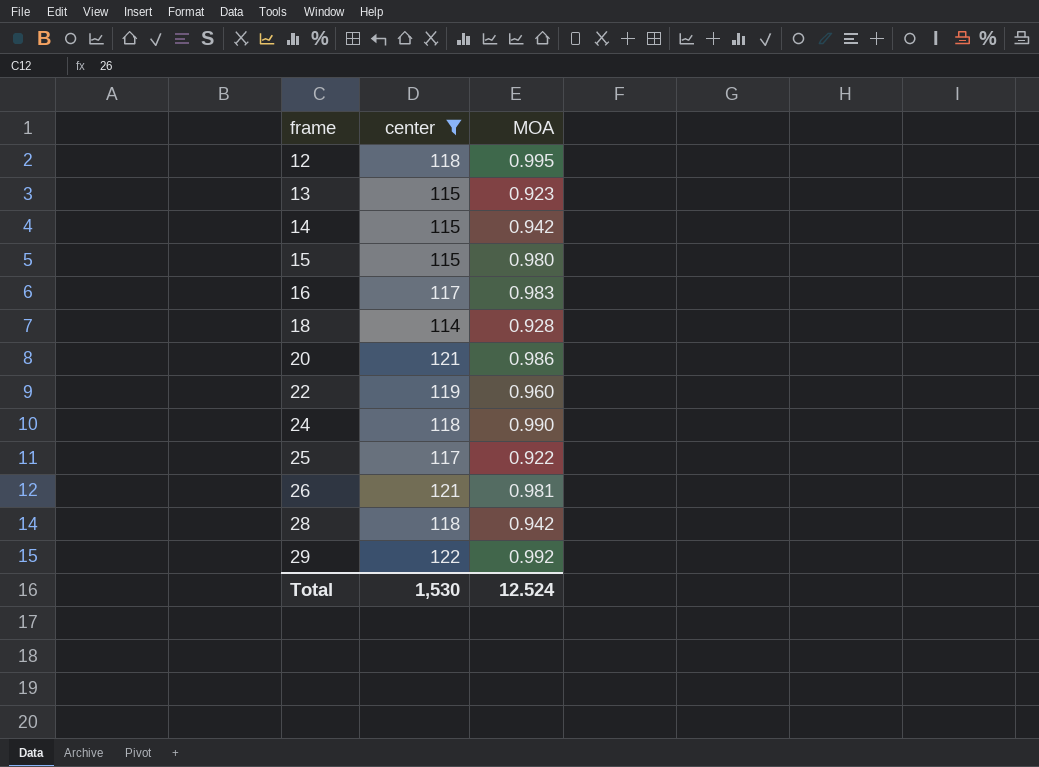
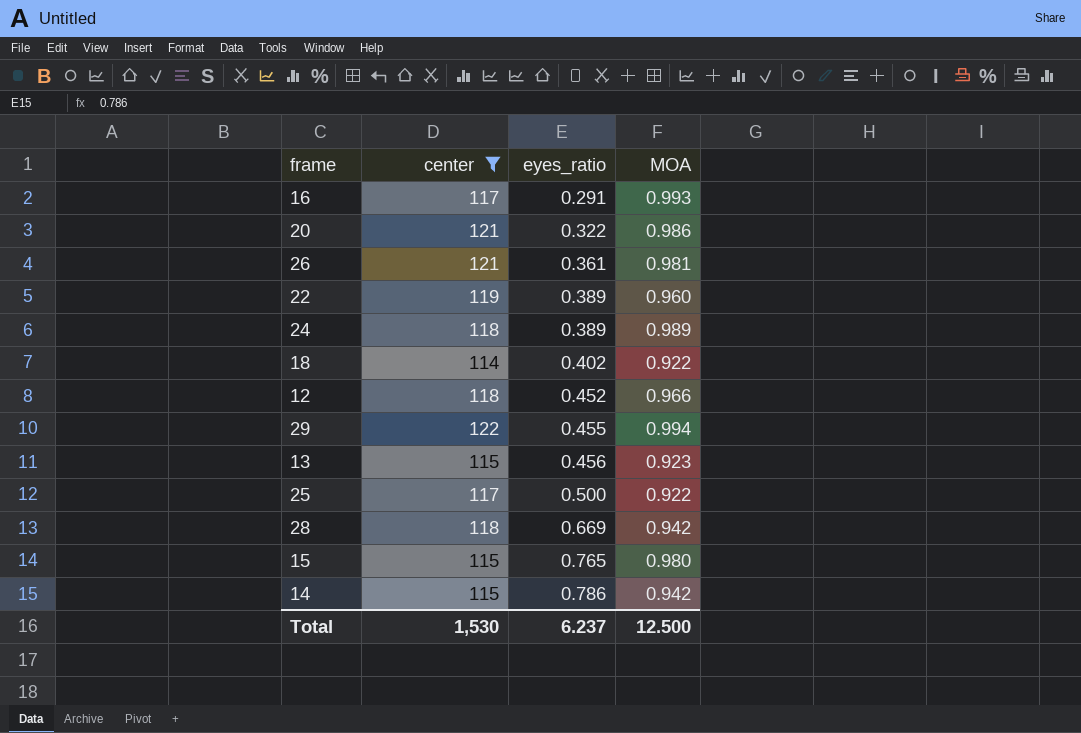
row order: frame ascending -> eyes_ratio ascending
column eyes_ratio | position: none -> 3
16 | MOA: 0.983 -> 0.993
24 | MOA: 0.990 -> 0.989
18 | MOA: 0.928 -> 0.922
12 | MOA: 0.995 -> 0.966
29 | MOA: 0.992 -> 0.994
Total | MOA: 12.524 -> 12.500

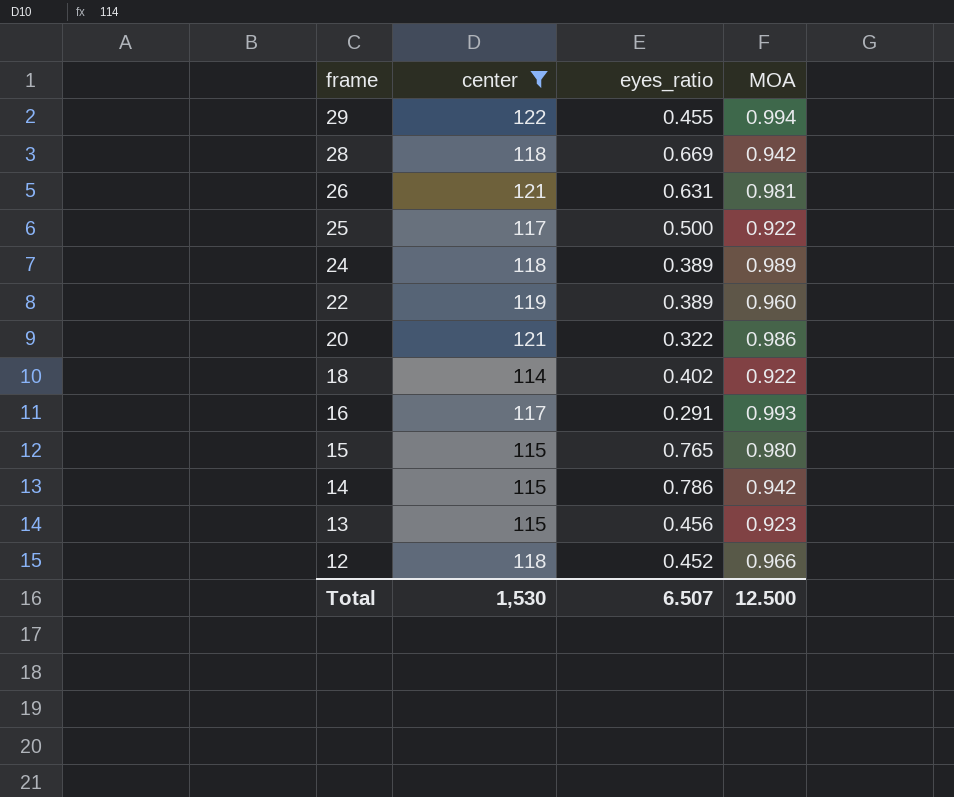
row order: eyes_ratio ascending -> frame descending
26 | eyes_ratio: 0.361 -> 0.631
Total | eyes_ratio: 6.237 -> 6.507

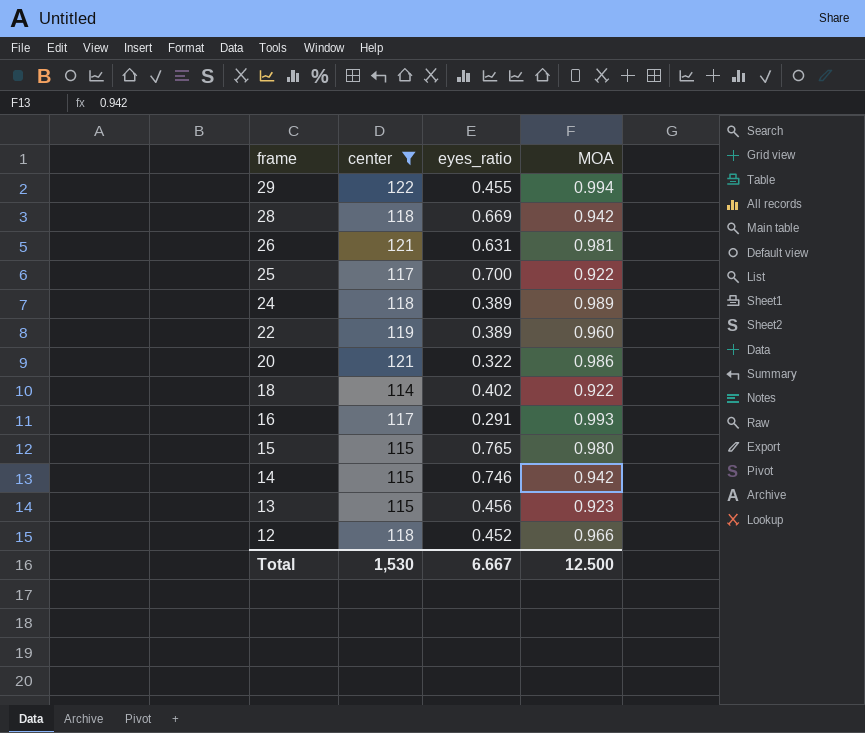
25 | eyes_ratio: 0.500 -> 0.700
14 | eyes_ratio: 0.786 -> 0.746
Total | eyes_ratio: 6.507 -> 6.667

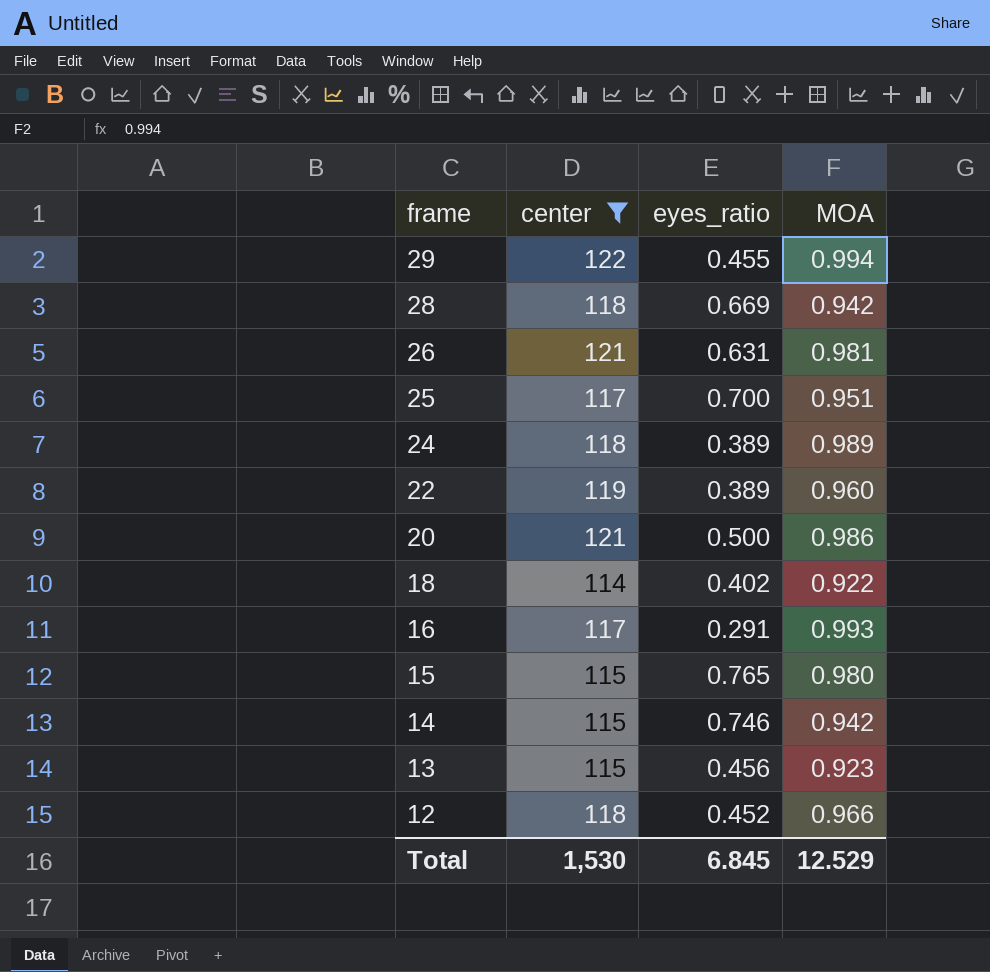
25 | MOA: 0.922 -> 0.951
20 | eyes_ratio: 0.322 -> 0.500
Total | eyes_ratio: 6.667 -> 6.845
Total | MOA: 12.500 -> 12.529

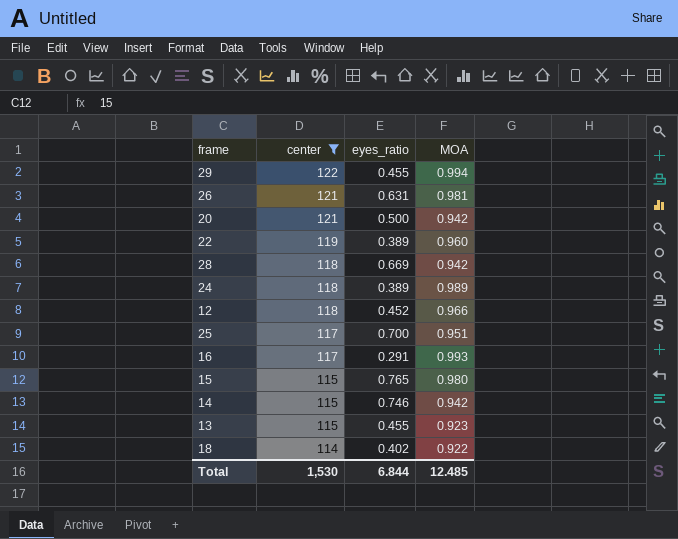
row order: frame descending -> center descending
20 | MOA: 0.986 -> 0.942
13 | eyes_ratio: 0.456 -> 0.455
Total | eyes_ratio: 6.845 -> 6.844
Total | MOA: 12.529 -> 12.485

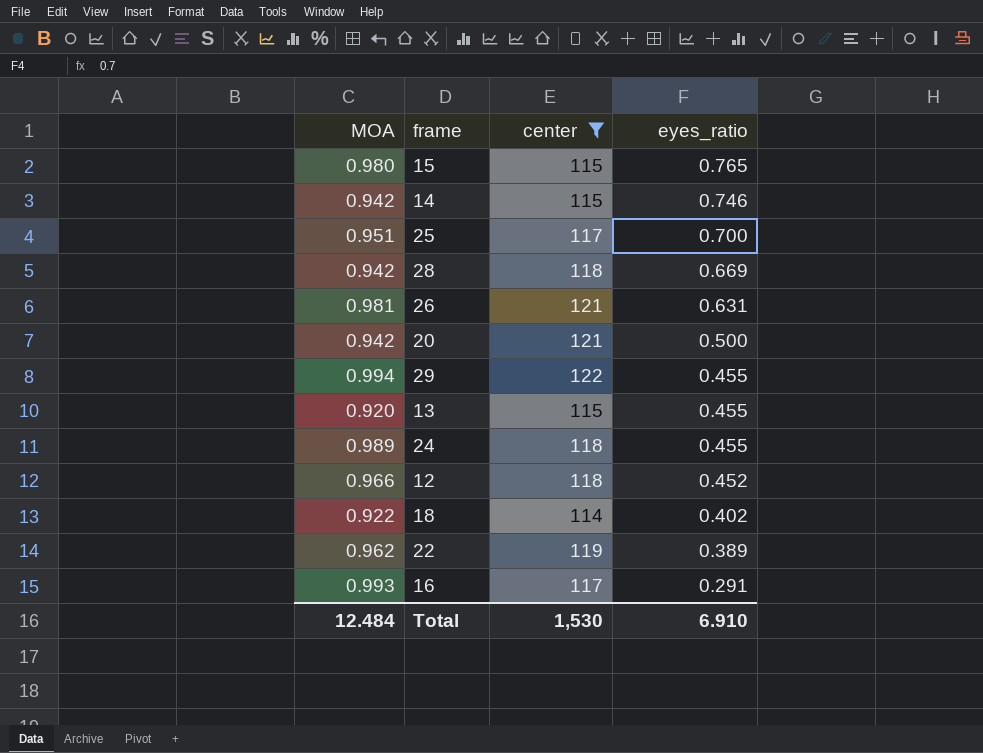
row order: center descending -> eyes_ratio descending
column MOA | position: 4 -> 1
13 | MOA: 0.923 -> 0.920
24 | eyes_ratio: 0.389 -> 0.455
22 | MOA: 0.960 -> 0.962
Total | MOA: 12.485 -> 12.484
Total | eyes_ratio: 6.844 -> 6.910

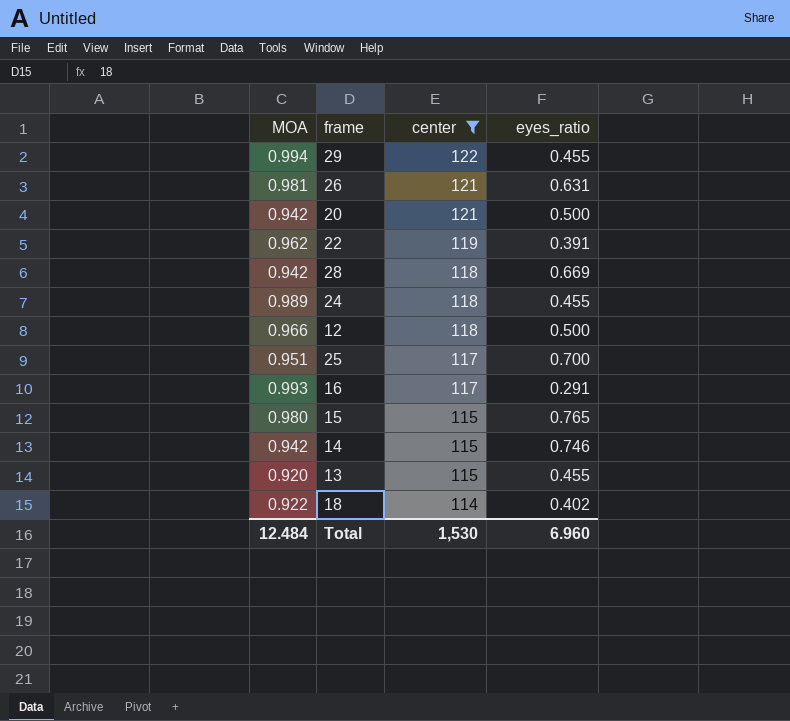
row order: eyes_ratio descending -> center descending
22 | eyes_ratio: 0.389 -> 0.391
12 | eyes_ratio: 0.452 -> 0.500
Total | eyes_ratio: 6.910 -> 6.960

